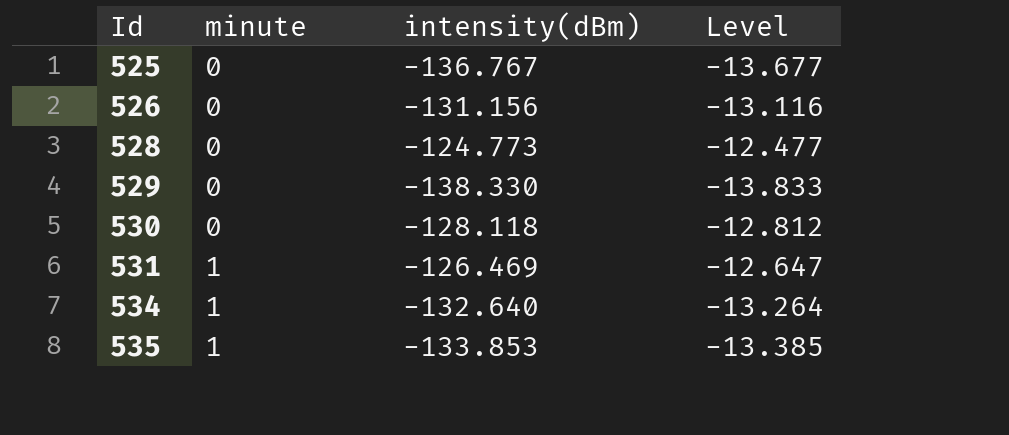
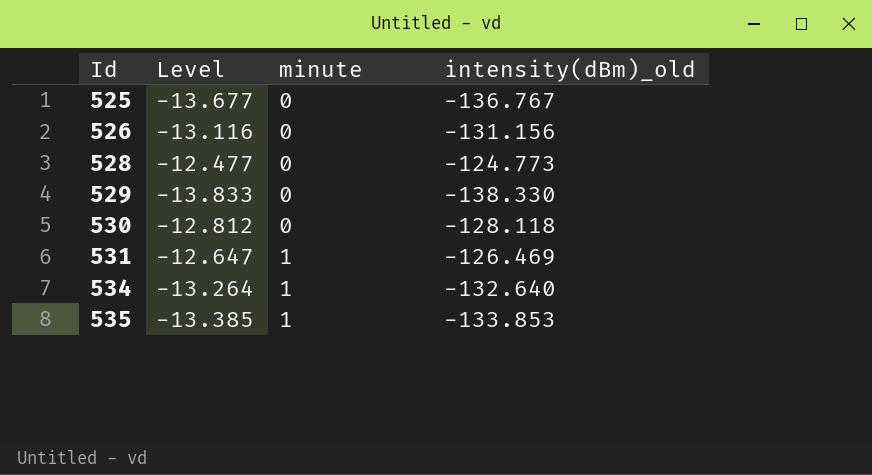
column Level | position: 4 -> 2
column name: intensity(dBm) -> intensity(dBm)_old

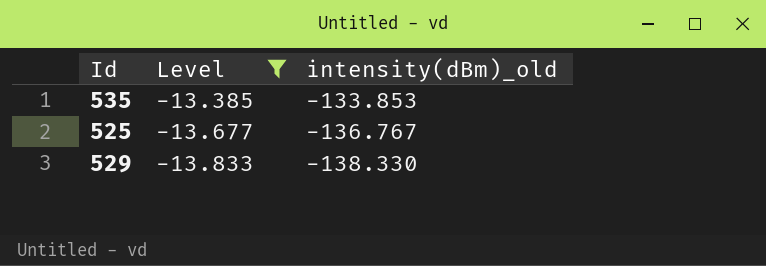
filter: none -> Level <= -13.385
row order: Id ascending -> Level descending
column minute | position: 3 -> none

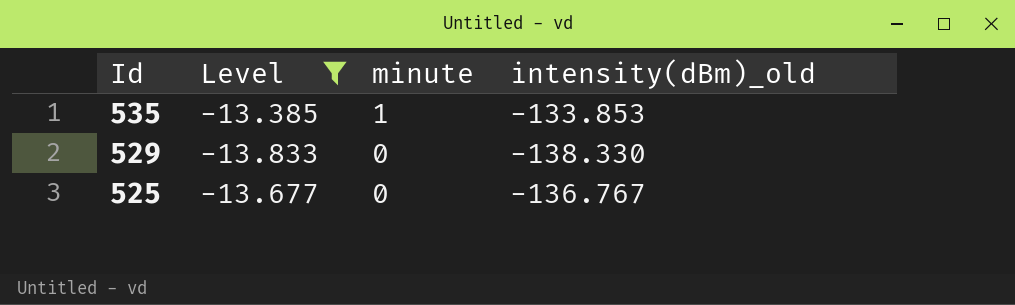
row order: Level descending -> Id descending
column minute | position: none -> 3

